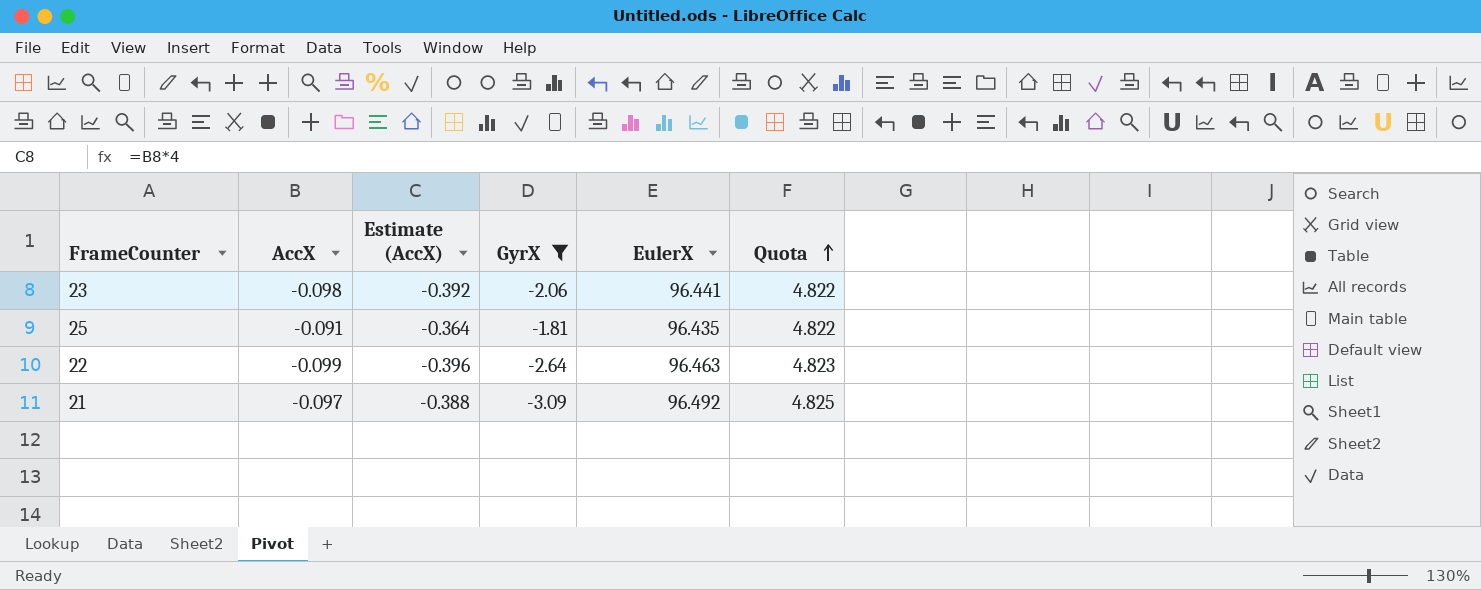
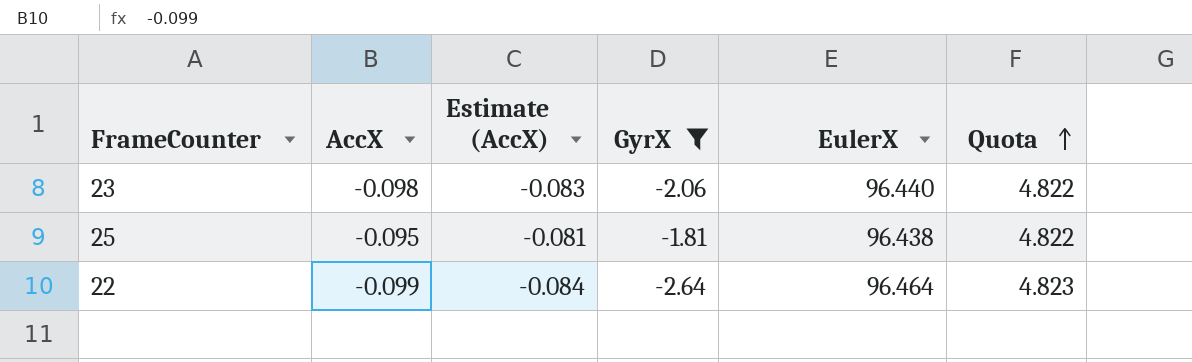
column Estimate (AccX) | formula: [AccX] * 4 -> [AccX] * 0.85
row 21: -0.097 | -0.388 | -3.09 | 96.492 | 4.825 -> none
23 | EulerX: 96.441 -> 96.440
25 | AccX: -0.091 -> -0.095
25 | EulerX: 96.435 -> 96.438
22 | EulerX: 96.463 -> 96.464

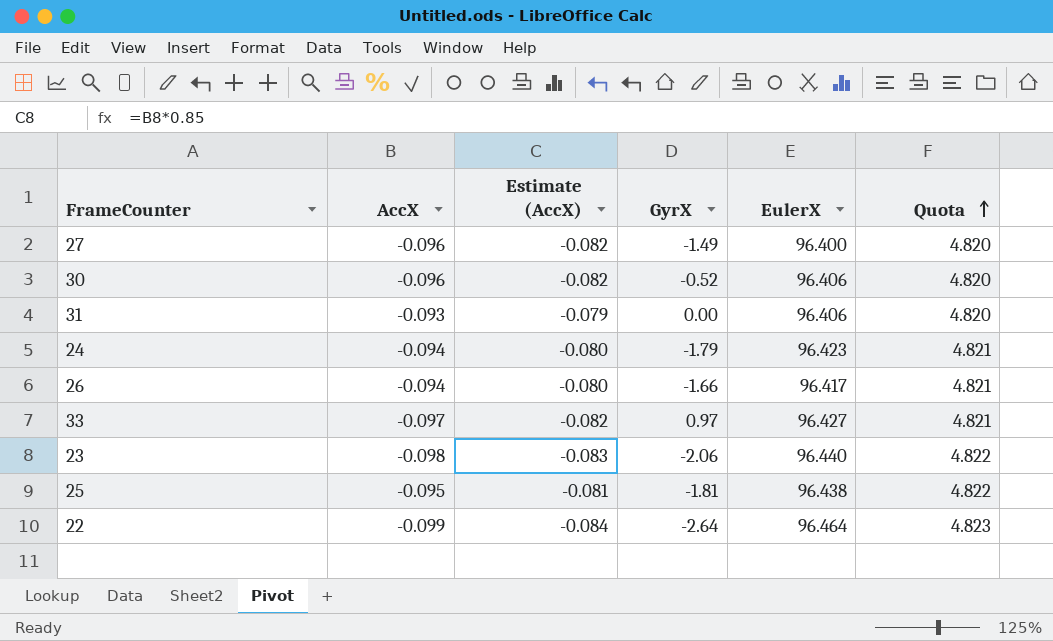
filter: GyrX <= -1.81 -> none

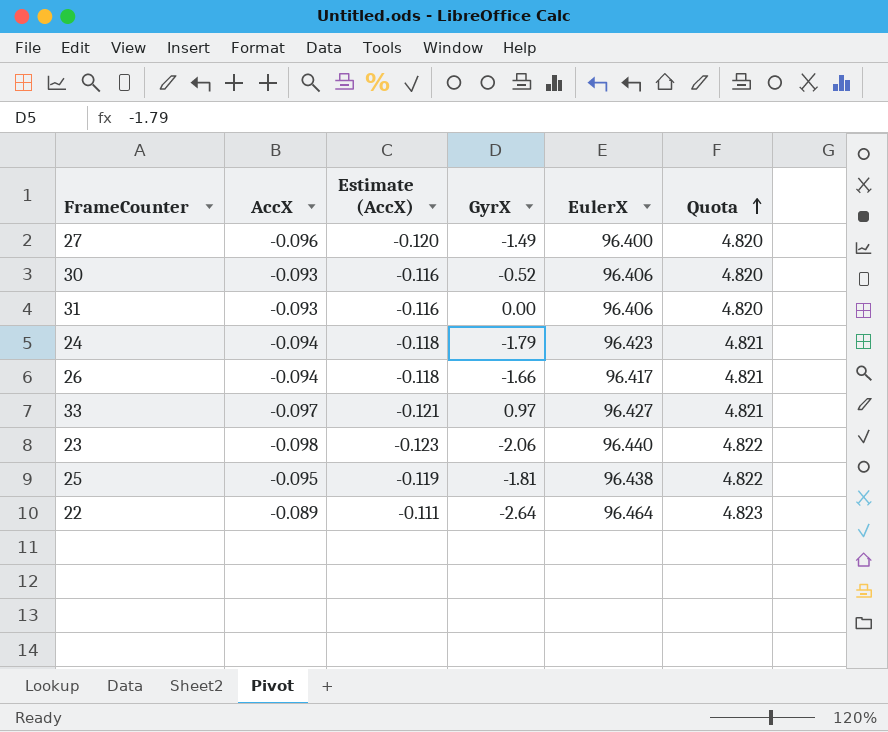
column Estimate (AccX) | formula: [AccX] * 0.85 -> [AccX] * 1.25
30 | AccX: -0.096 -> -0.093
22 | AccX: -0.099 -> -0.089

